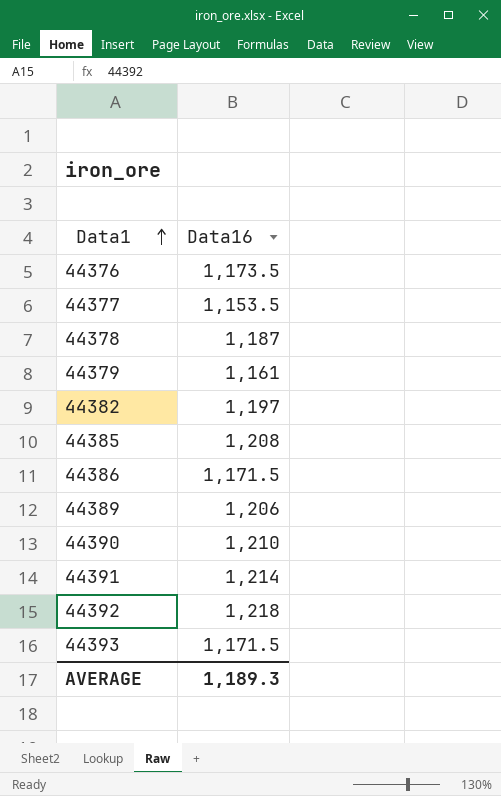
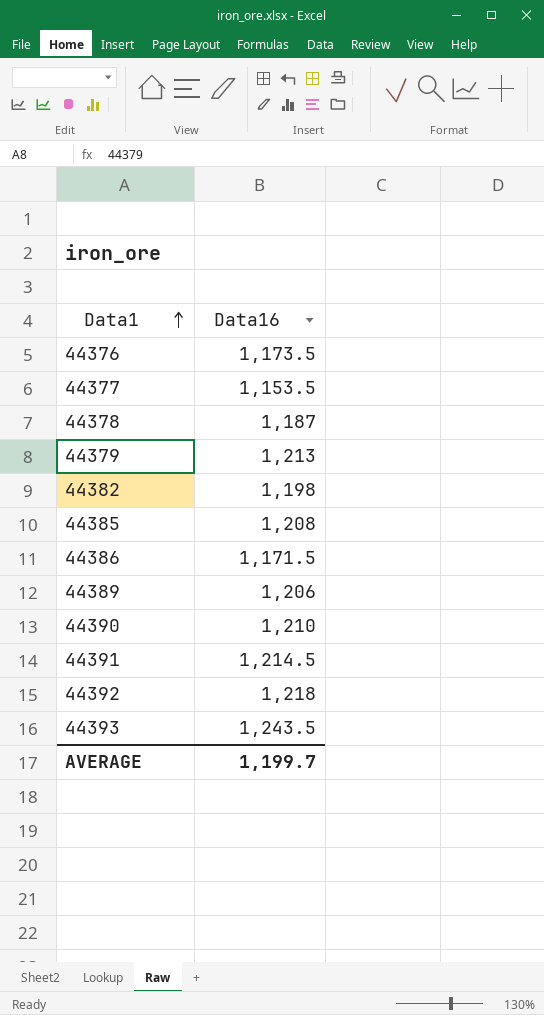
44379 | Data16: 1,161 -> 1,213
44382 | Data16: 1,197 -> 1,198
44391 | Data16: 1,214 -> 1,214.5
44393 | Data16: 1,171.5 -> 1,243.5
AVERAGE | Data16: 1,189.3 -> 1,199.7

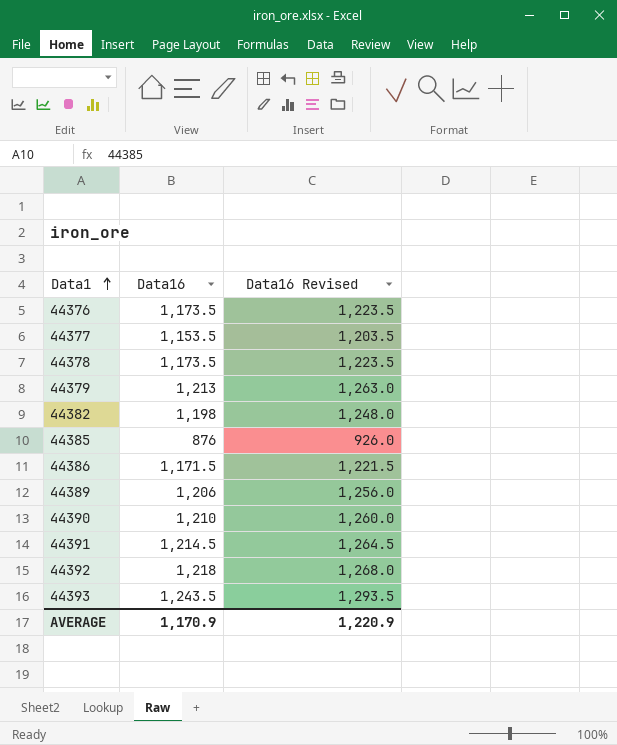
column Data16 Revised | formula: none -> [Data16] + 50
44378 | Data16: 1,187 -> 1,173.5
44385 | Data16: 1,208 -> 876
AVERAGE | Data16: 1,199.7 -> 1,170.9

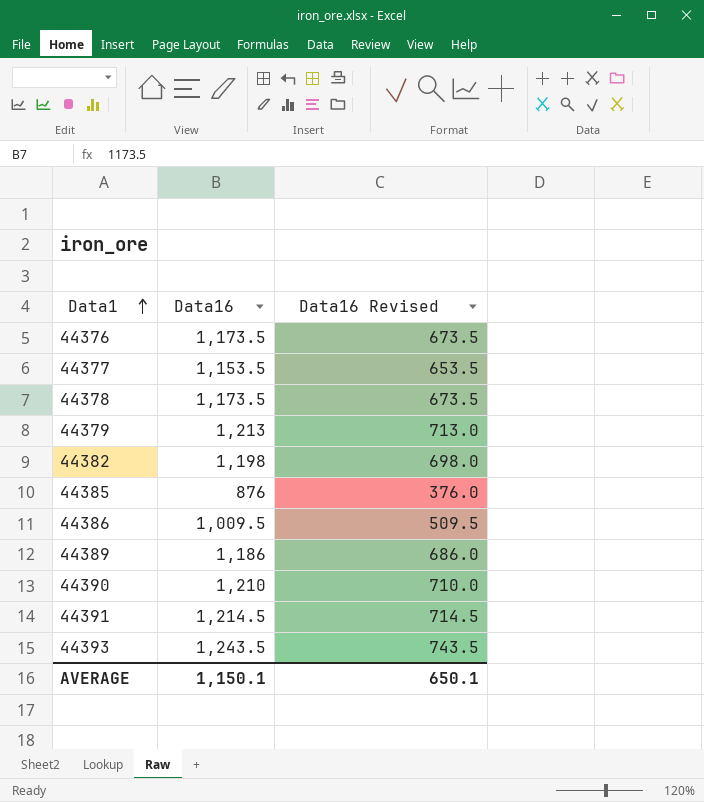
column Data16 Revised | formula: [Data16] + 50 -> [Data16] - 500
row 44392: 1,218 | 1,268.0 -> none
44386 | Data16: 1,171.5 -> 1,009.5
44389 | Data16: 1,206 -> 1,186
AVERAGE | Data16: 1,170.9 -> 1,150.1
AVERAGE | Data16 Revised: 1,220.9 -> 650.1

